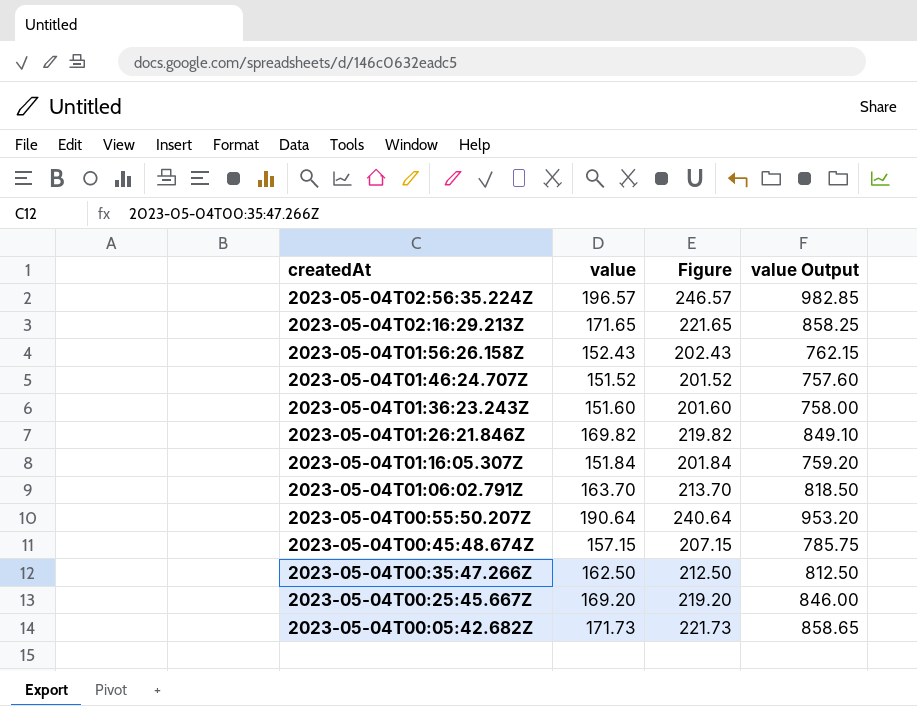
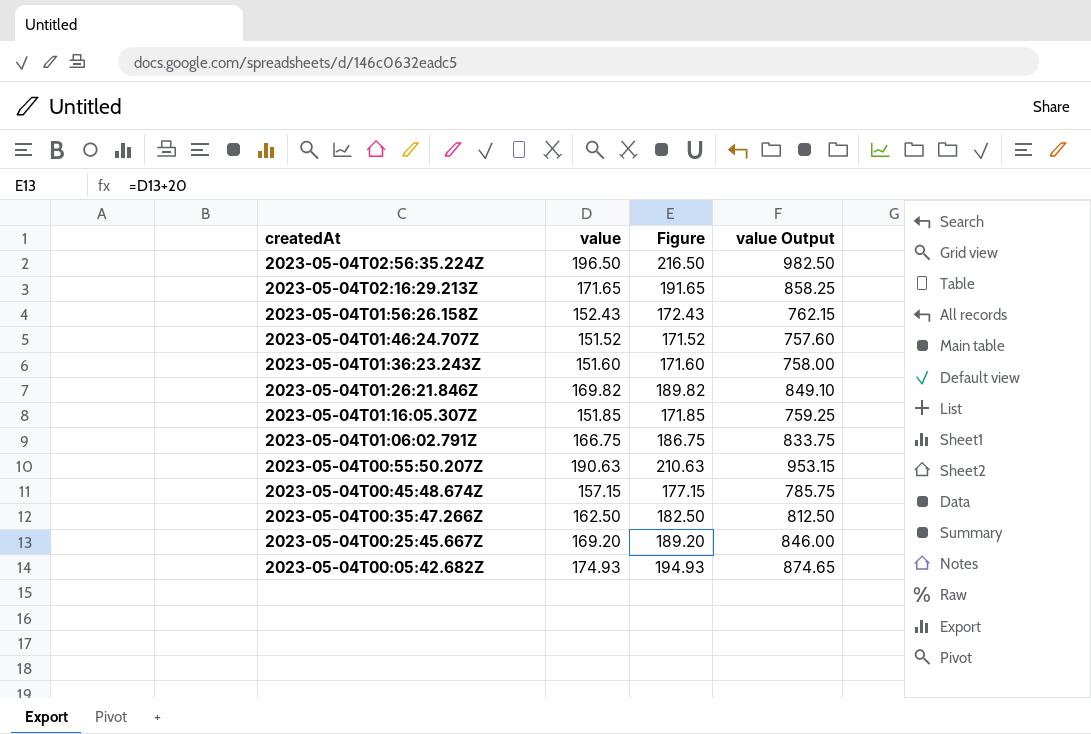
column Figure | formula: [value] + 50 -> [value] + 20
2023-05-04T02:56:35.224Z | value: 196.57 -> 196.50
2023-05-04T02:56:35.224Z | value Output: 982.85 -> 982.50
2023-05-04T01:16:05.307Z | value: 151.84 -> 151.85
2023-05-04T01:16:05.307Z | value Output: 759.20 -> 759.25
2023-05-04T01:06:02.791Z | value: 163.70 -> 166.75
2023-05-04T01:06:02.791Z | value Output: 818.50 -> 833.75
2023-05-04T00:55:50.207Z | value: 190.64 -> 190.63
2023-05-04T00:55:50.207Z | value Output: 953.20 -> 953.15
2023-05-04T00:05:42.682Z | value: 171.73 -> 174.93
2023-05-04T00:05:42.682Z | value Output: 858.65 -> 874.65

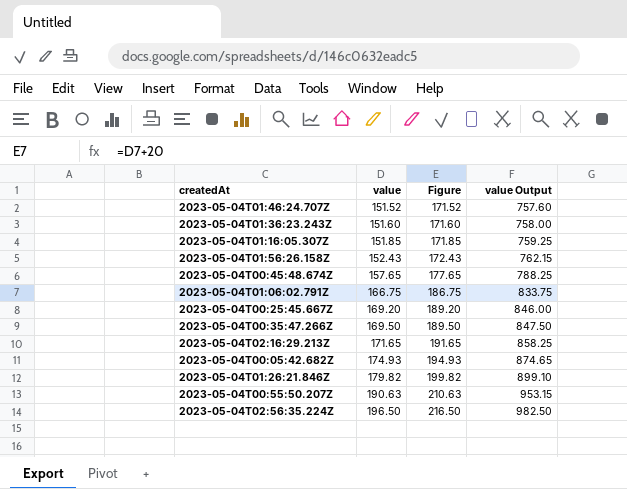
row order: createdAt descending -> value ascending
2023-05-04T00:45:48.674Z | value: 157.15 -> 157.65
2023-05-04T00:45:48.674Z | Figure: 177.15 -> 177.65
2023-05-04T00:45:48.674Z | value Output: 785.75 -> 788.25
2023-05-04T00:35:47.266Z | value: 162.50 -> 169.50
2023-05-04T00:35:47.266Z | Figure: 182.50 -> 189.50
2023-05-04T00:35:47.266Z | value Output: 812.50 -> 847.50
2023-05-04T01:26:21.846Z | value: 169.82 -> 179.82
2023-05-04T01:26:21.846Z | Figure: 189.82 -> 199.82
2023-05-04T01:26:21.846Z | value Output: 849.10 -> 899.10

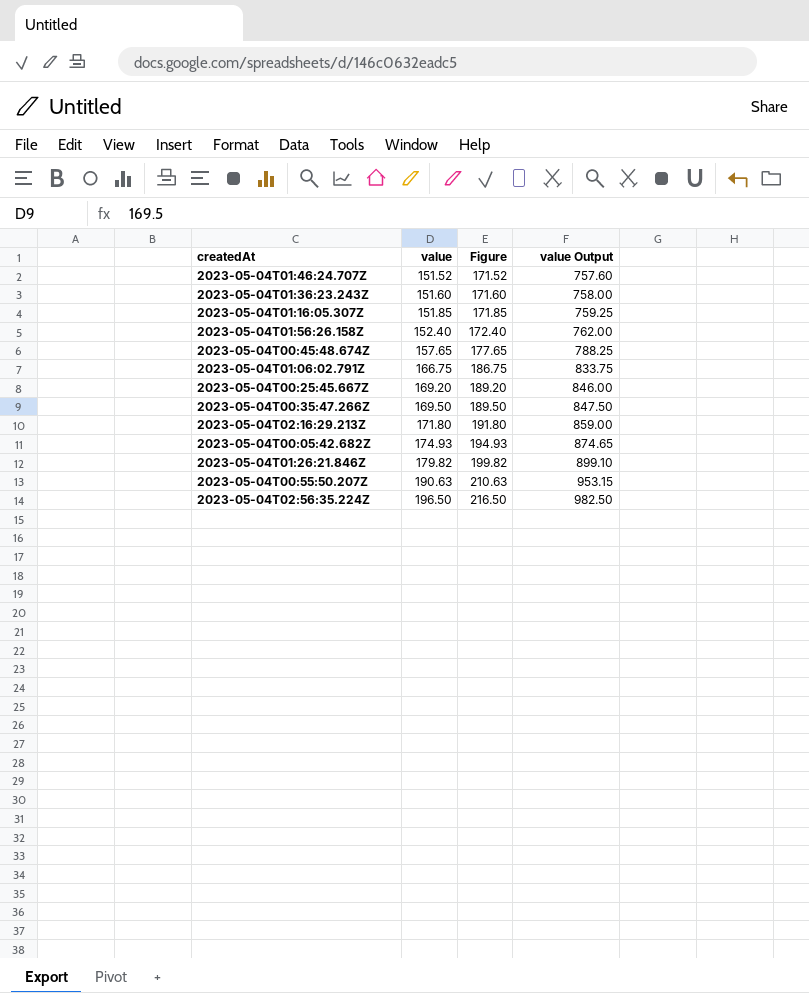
2023-05-04T01:56:26.158Z | value: 152.43 -> 152.40
2023-05-04T01:56:26.158Z | Figure: 172.43 -> 172.40
2023-05-04T01:56:26.158Z | value Output: 762.15 -> 762.00
2023-05-04T02:16:29.213Z | value: 171.65 -> 171.80
2023-05-04T02:16:29.213Z | Figure: 191.65 -> 191.80
2023-05-04T02:16:29.213Z | value Output: 858.25 -> 859.00

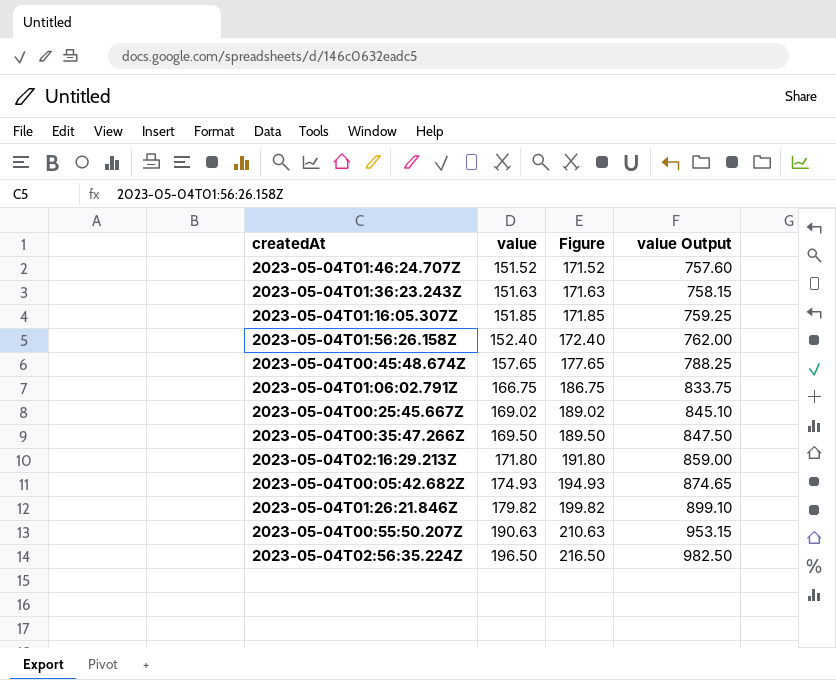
2023-05-04T01:36:23.243Z | value: 151.60 -> 151.63
2023-05-04T01:36:23.243Z | Figure: 171.60 -> 171.63
2023-05-04T01:36:23.243Z | value Output: 758.00 -> 758.15
2023-05-04T00:25:45.667Z | value: 169.20 -> 169.02
2023-05-04T00:25:45.667Z | Figure: 189.20 -> 189.02
2023-05-04T00:25:45.667Z | value Output: 846.00 -> 845.10

